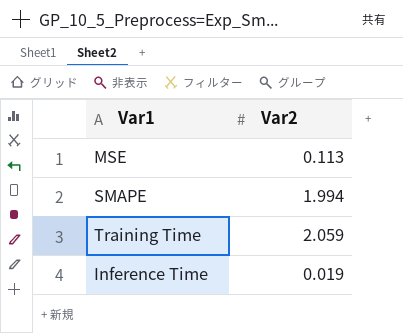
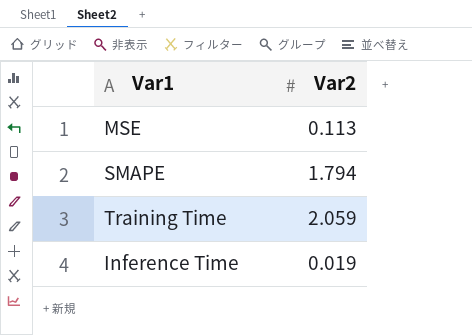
SMAPE | Var2: 1.994 -> 1.794

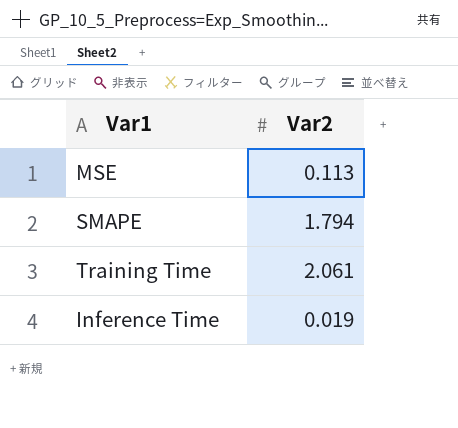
Training Time | Var2: 2.059 -> 2.061

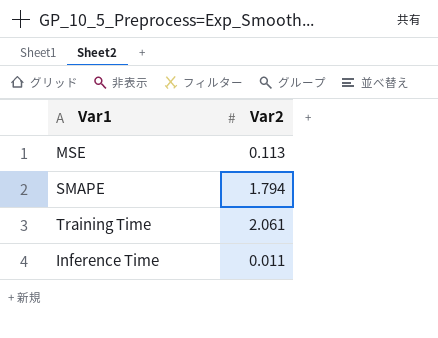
Inference Time | Var2: 0.019 -> 0.011

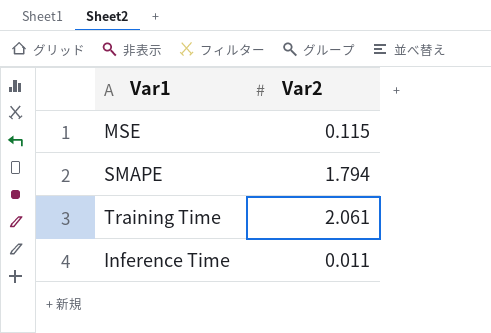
MSE | Var2: 0.113 -> 0.115

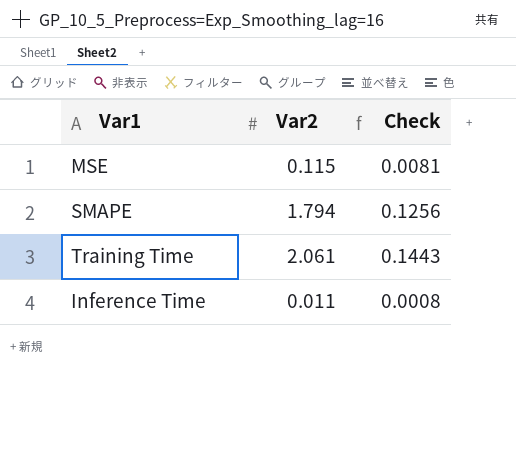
column Check | formula: none -> [Var2] * 0.07

